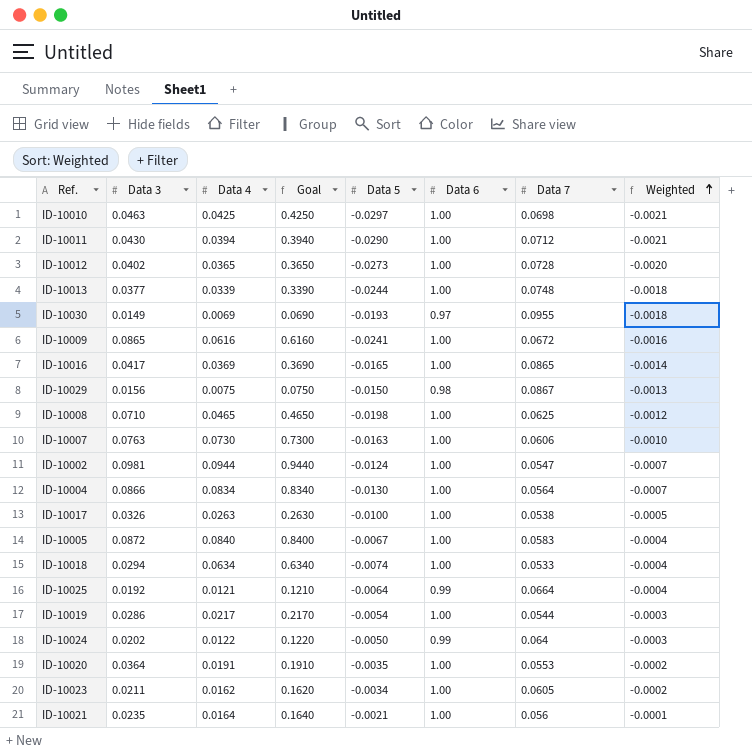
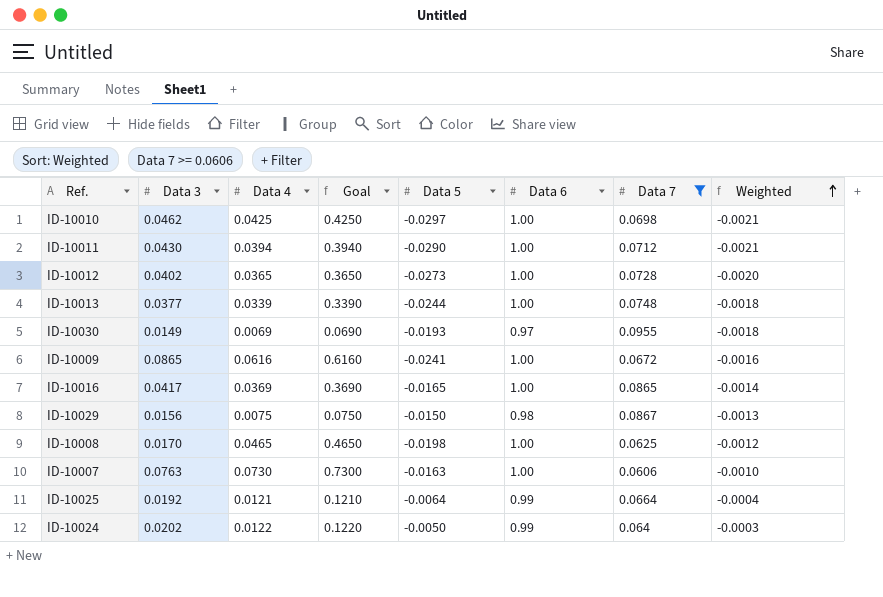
filter: none -> Data 7 >= 0.0606
ID-10010 | Data 3: 0.0463 -> 0.0462
ID-10008 | Data 3: 0.0710 -> 0.0170

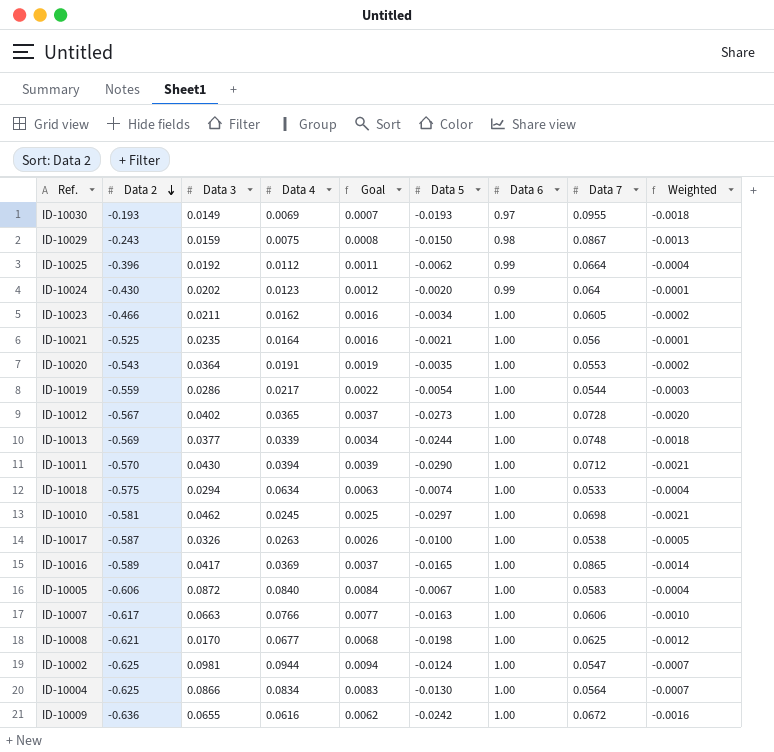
filter: Data 7 >= 0.0606 -> none
row order: Weighted ascending -> Data 2 descending
column Data 2 | position: none -> 2
column Goal | formula: [Data 4] * 10 -> [Data 4] * 0.1
ID-10029 | Data 3: 0.0156 -> 0.0159
ID-10025 | Data 4: 0.0121 -> 0.0112
ID-10025 | Data 5: -0.0064 -> -0.0062
ID-10024 | Data 4: 0.0122 -> 0.0123
ID-10024 | Data 5: -0.0050 -> -0.0020
ID-10024 | Weighted: -0.0003 -> -0.0001
ID-10010 | Data 4: 0.0425 -> 0.0245
ID-10007 | Data 3: 0.0763 -> 0.0663
ID-10007 | Data 4: 0.0730 -> 0.0766
ID-10008 | Data 4: 0.0465 -> 0.0677
ID-10009 | Data 3: 0.0865 -> 0.0655
ID-10009 | Data 5: -0.0241 -> -0.0242

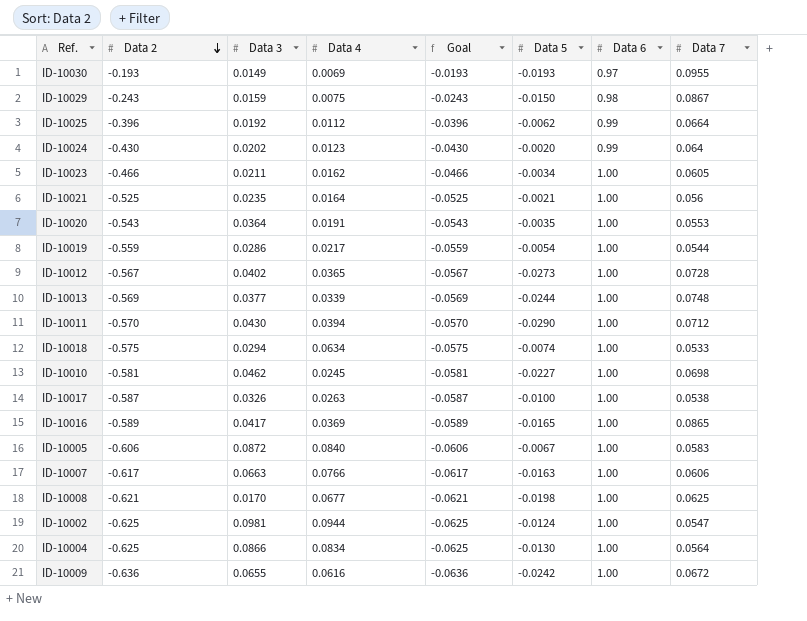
column Weighted | formula: [Data 5] * [Data 7] -> none
column Goal | formula: [Data 4] * 0.1 -> [Data 2] * 0.1
ID-10010 | Data 5: -0.0297 -> -0.0227

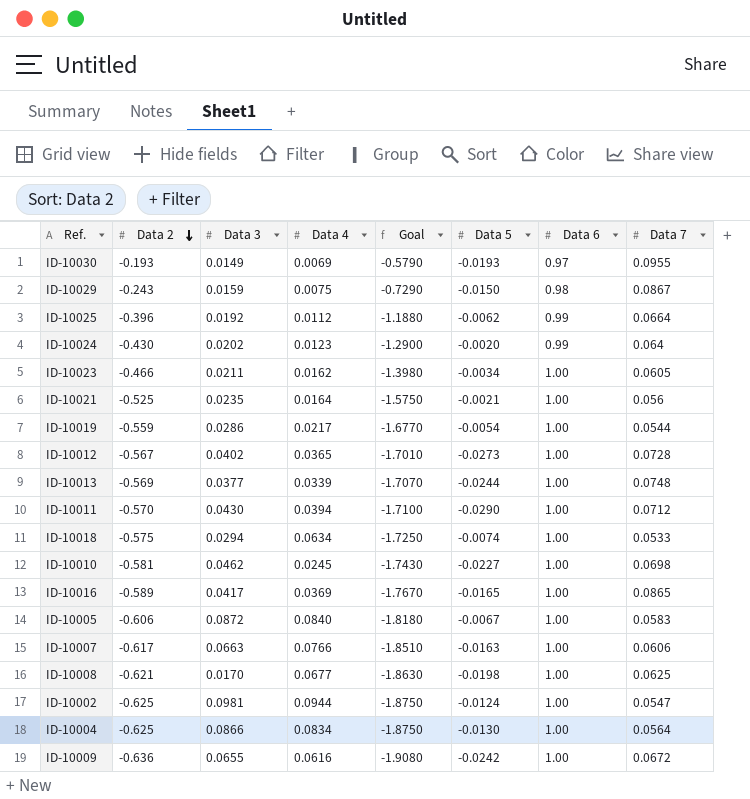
column Goal | formula: [Data 2] * 0.1 -> [Data 2] * 3
row ID-10020: -0.543 | 0.0364 | 0.0191 | -0.0543 | -0.0035 | 1.00 | 0.0553 -> none
row ID-10017: -0.587 | 0.0326 | 0.0263 | -0.0587 | -0.0100 | 1.00 | 0.0538 -> none

